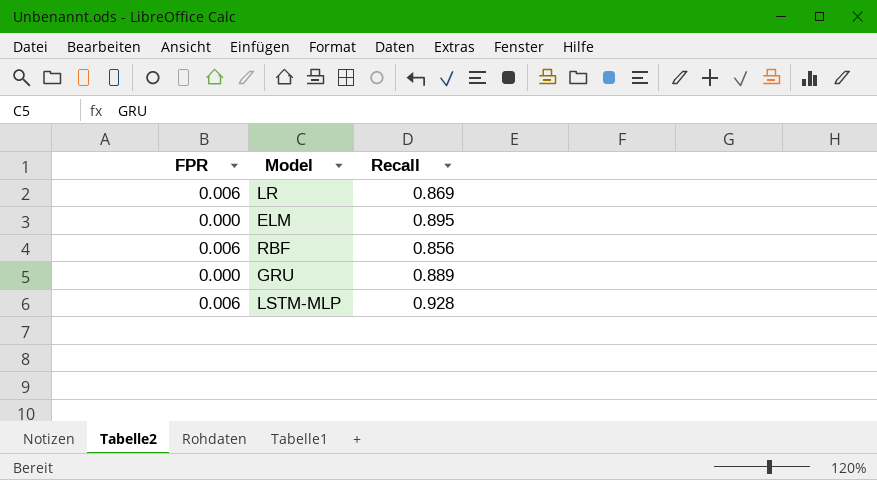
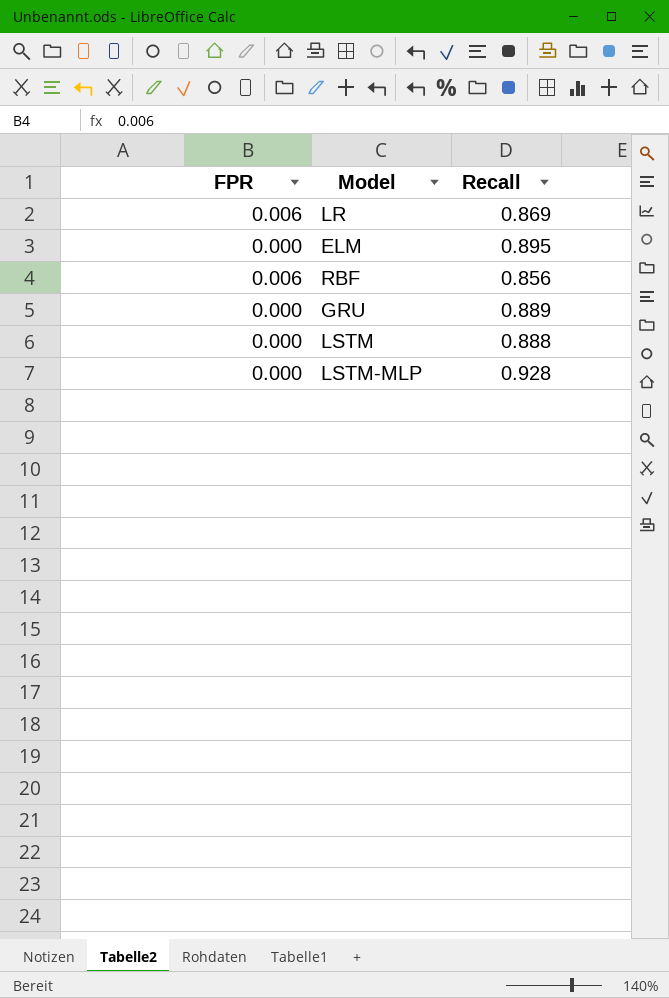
row LSTM: none -> 0.000 | 0.888
LSTM-MLP | FPR: 0.006 -> 0.000

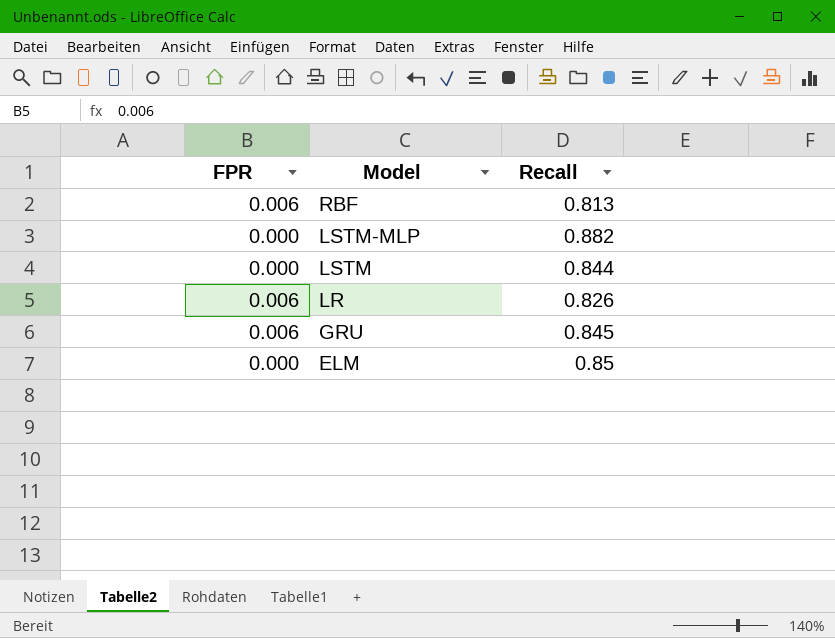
row order: none -> Model descending
RBF | Recall: 0.856 -> 0.813
LSTM-MLP | Recall: 0.928 -> 0.882
LSTM | Recall: 0.888 -> 0.844
LR | Recall: 0.869 -> 0.826
GRU | FPR: 0.000 -> 0.006
GRU | Recall: 0.889 -> 0.845
ELM | Recall: 0.895 -> 0.85

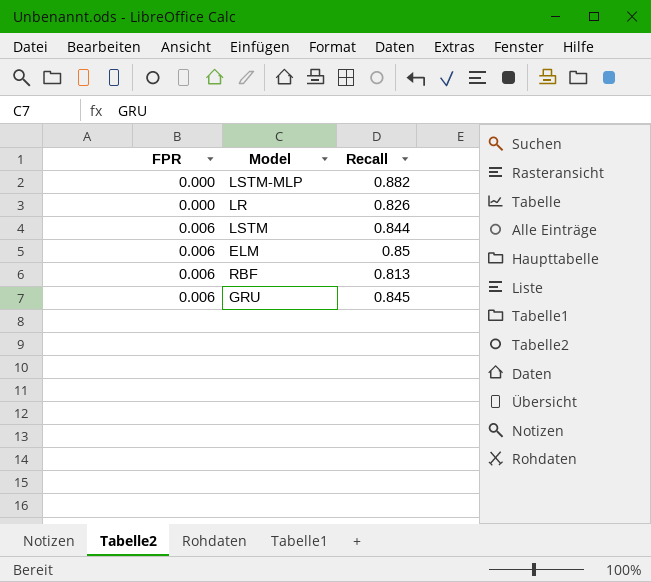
row order: Model descending -> FPR ascending
LR | FPR: 0.006 -> 0.000
LSTM | FPR: 0.000 -> 0.006
ELM | FPR: 0.000 -> 0.006

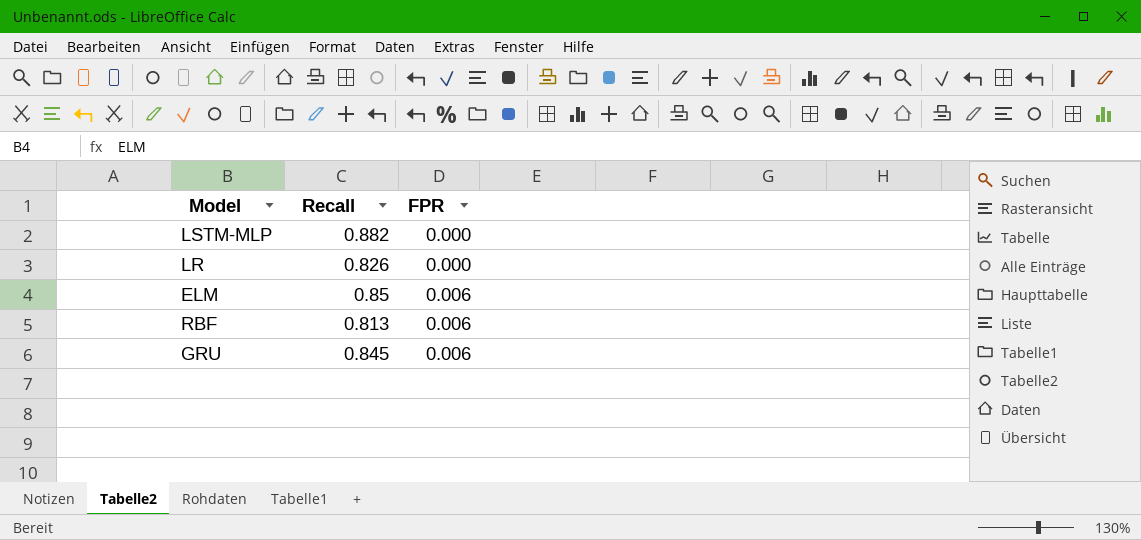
column FPR | position: 1 -> 3
row LSTM: 0.006 | 0.844 -> none

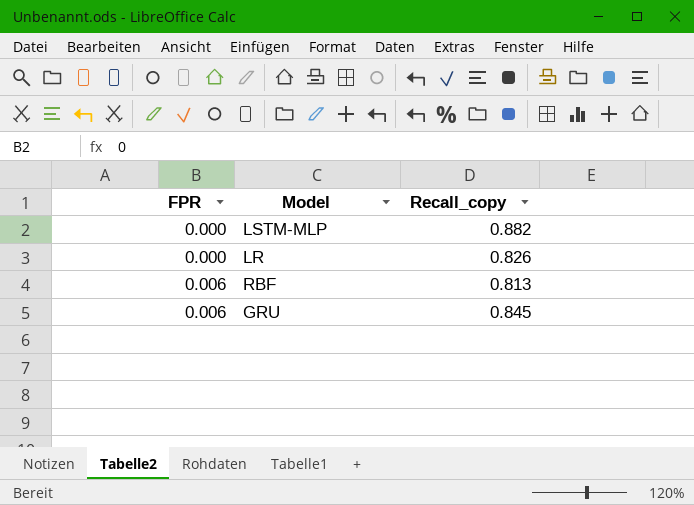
column FPR | position: 3 -> 1
column name: Recall -> Recall_copy
row ELM: 0.85 | 0.006 -> none

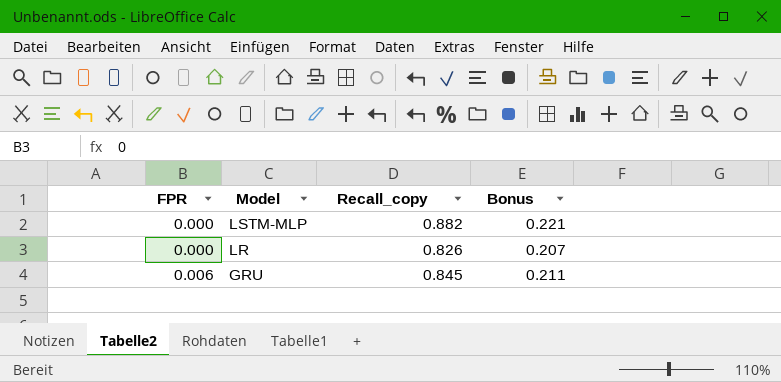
column Bonus | formula: none -> [Recall_copy] * 0.25
row RBF: 0.006 | 0.813 -> none

